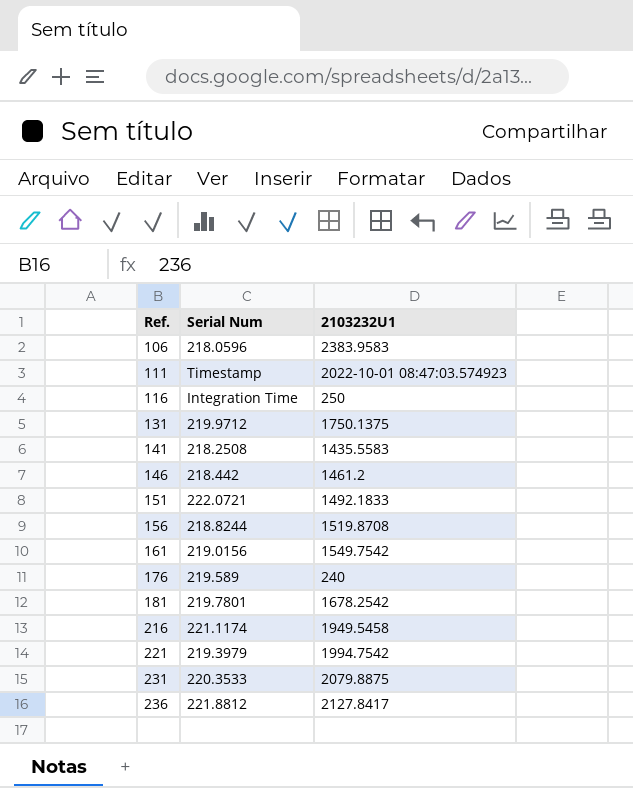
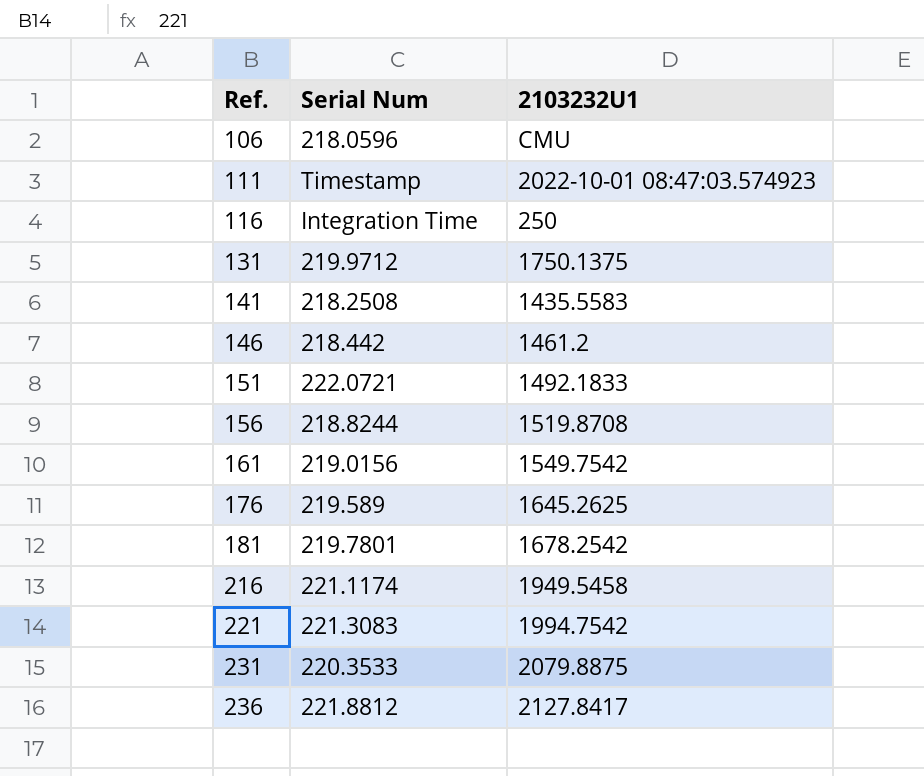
106 | 2103232U1: 2383.9583 -> CMU
176 | 2103232U1: 240 -> 1645.2625
221 | Serial Num: 219.3979 -> 221.3083

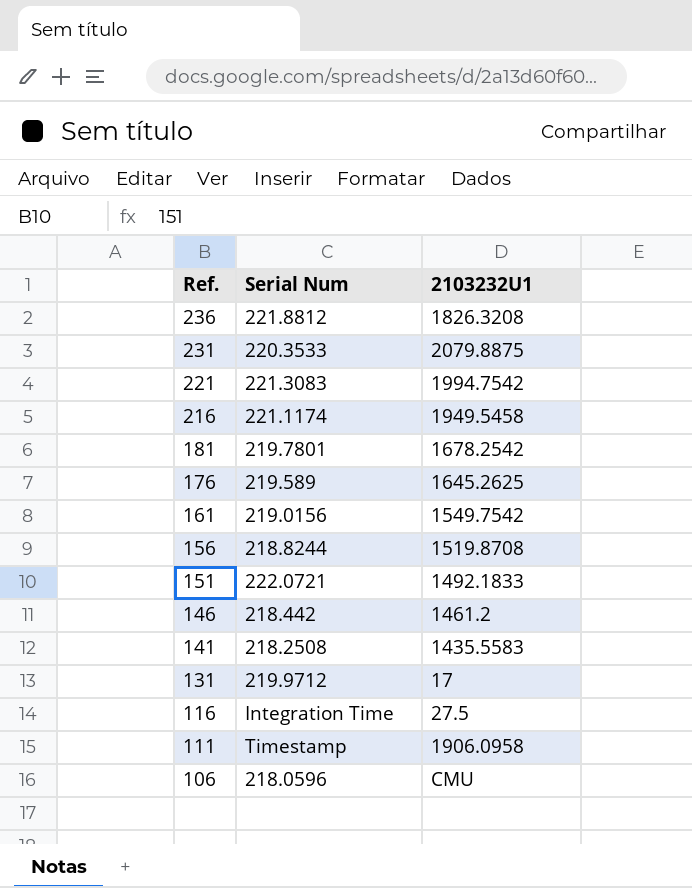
row order: Ref. ascending -> Ref. descending
236 | 2103232U1: 2127.8417 -> 1826.3208
131 | 2103232U1: 1750.1375 -> 17
116 | 2103232U1: 250 -> 27.5
111 | 2103232U1: 2022-10-01 08:47:03.574923 -> 1906.0958

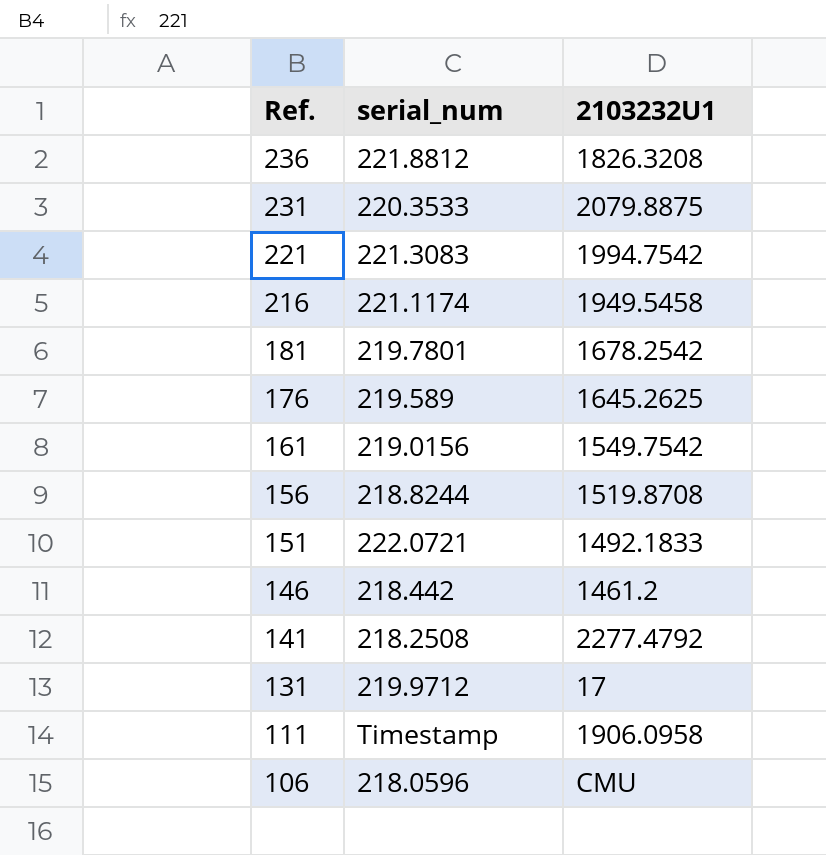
column name: Serial Num -> serial_num
row 116: Integration Time | 27.5 -> none
141 | 2103232U1: 1435.5583 -> 2277.4792

